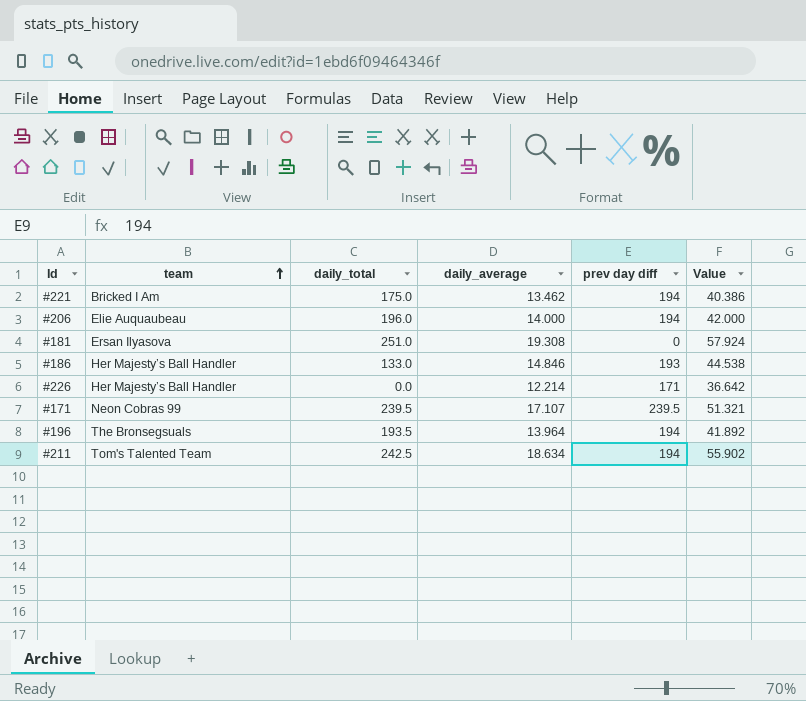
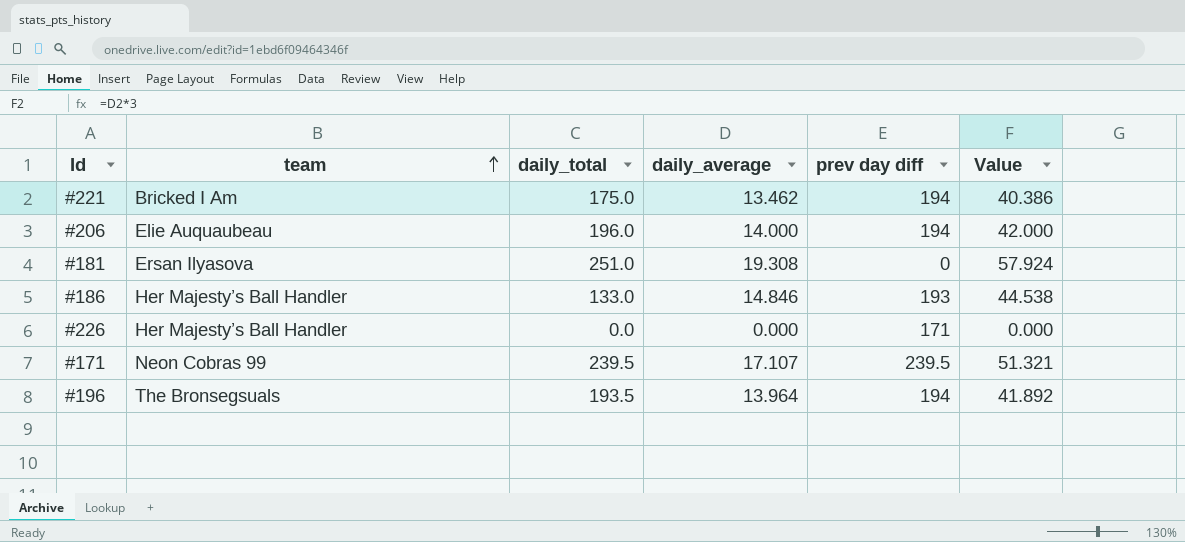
row #211: Tom's Talented Team | 242.5 | 18.634 | 194 | 55.902 -> none
#226 | daily_average: 12.214 -> 0.000
#226 | Value: 36.642 -> 0.000

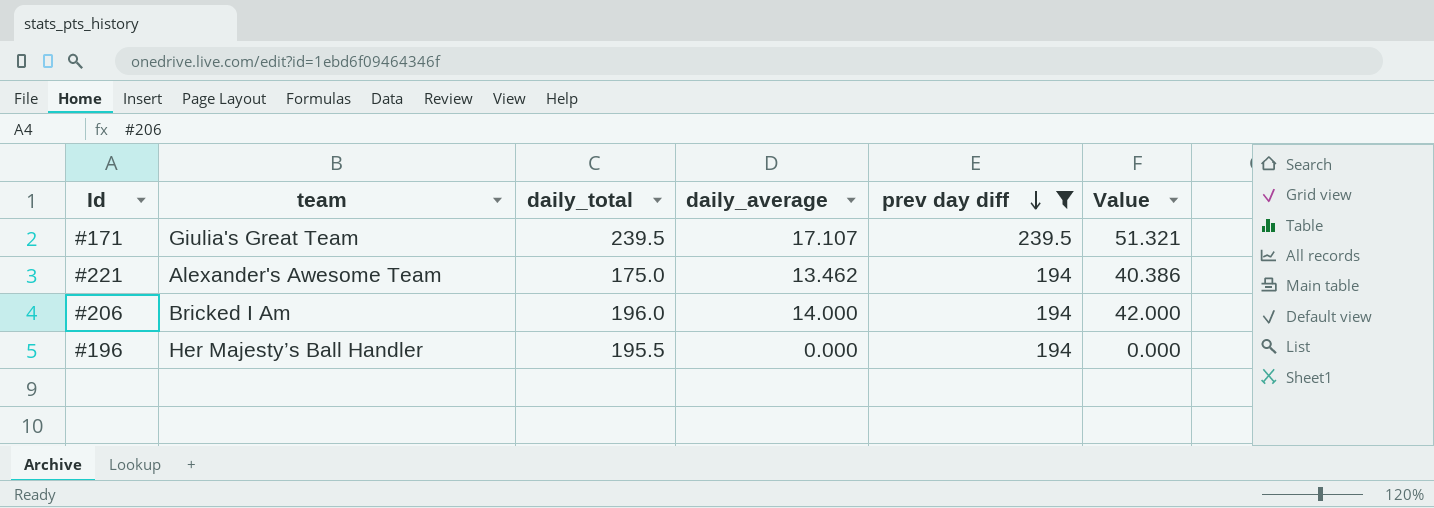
filter: none -> prev day diff >= 194
row order: team ascending -> prev day diff descending
#171 | team: Neon Cobras 99 -> Giulia's Great Team
#221 | team: Bricked I Am -> Alexander's Awesome Team
#206 | team: Elie Auquaubeau -> Bricked I Am
#196 | team: The Bronsegsuals -> Her Majesty’s Ball Handler
#196 | daily_total: 193.5 -> 195.5
#196 | daily_average: 13.964 -> 0.000
#196 | Value: 41.892 -> 0.000

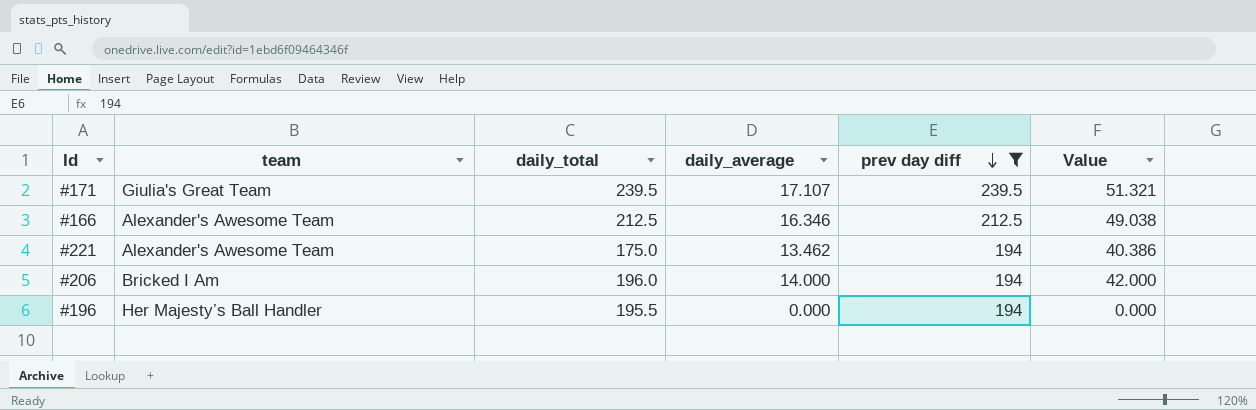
row #166: none -> Alexander's Awesome Team | 212.5 | 16.346 | 212.5 | 49.038

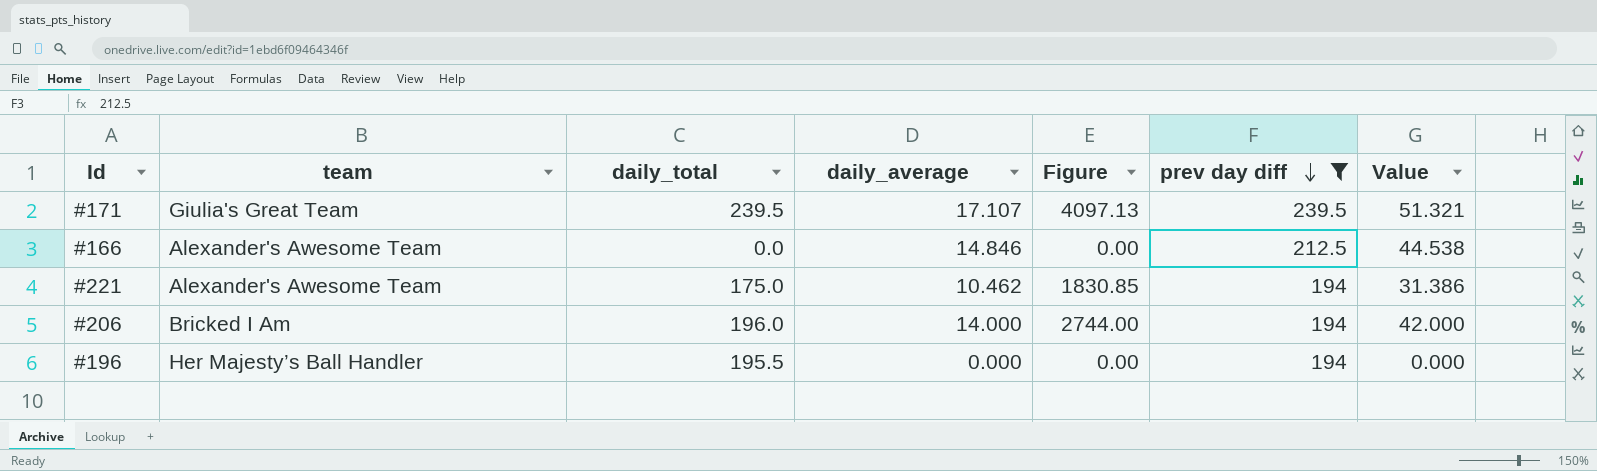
column Figure | formula: none -> [daily_total] * [daily_average]
#166 | daily_total: 212.5 -> 0.0
#166 | daily_average: 16.346 -> 14.846
#166 | Value: 49.038 -> 44.538
#221 | daily_average: 13.462 -> 10.462
#221 | Value: 40.386 -> 31.386

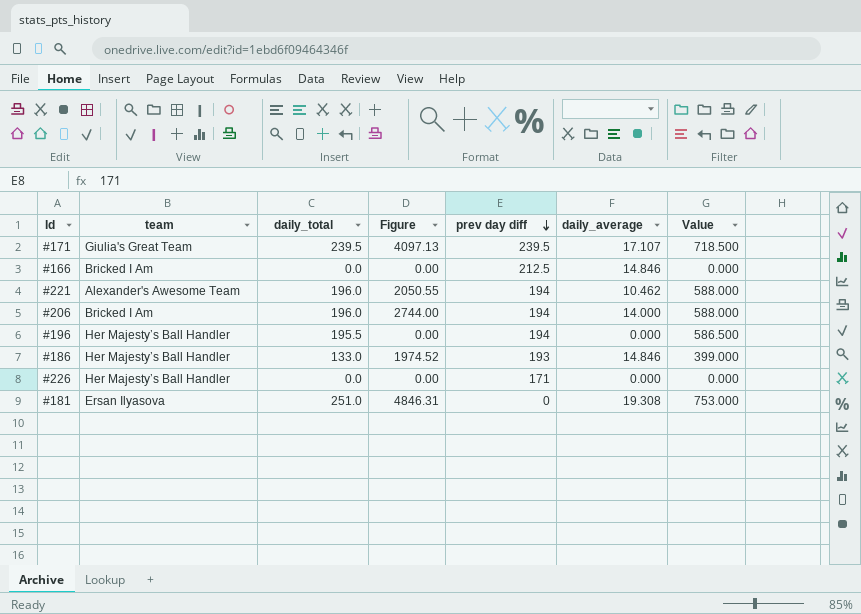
filter: prev day diff >= 194 -> none
column daily_average | position: 4 -> 6
column Value | formula: [daily_average] * 3 -> [daily_total] * 3
#166 | team: Alexander's Awesome Team -> Bricked I Am
#221 | daily_total: 175.0 -> 196.0
#221 | Figure: 1830.85 -> 2050.55

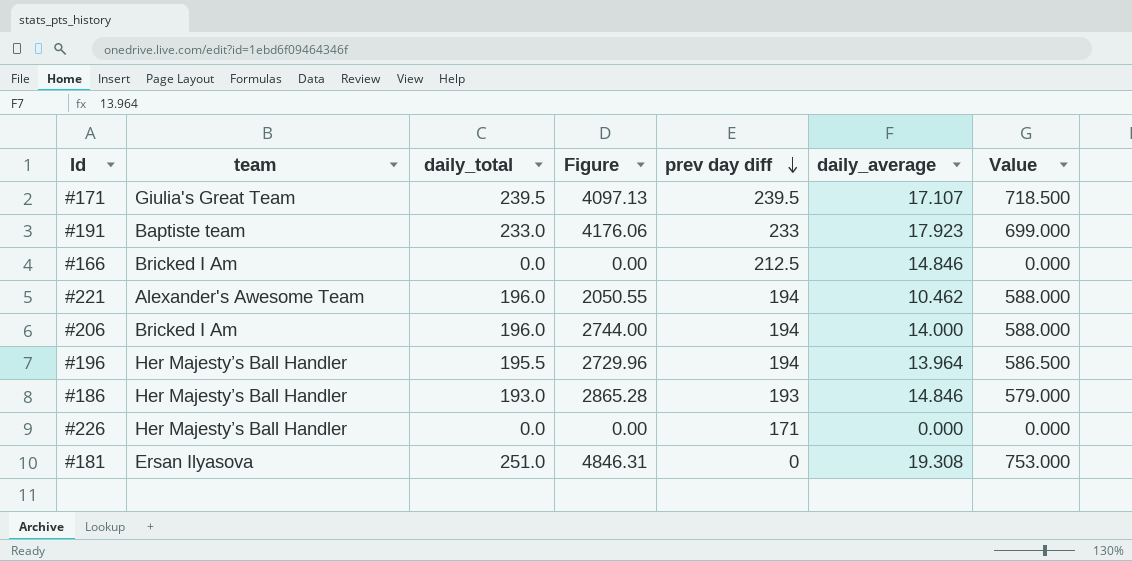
row #191: none -> Baptiste team | 233.0 | 4176.06 | 233 | 17.923 | 699.000
#196 | Figure: 0.00 -> 2729.96
#196 | daily_average: 0.000 -> 13.964
#186 | daily_total: 133.0 -> 193.0
#186 | Figure: 1974.52 -> 2865.28
#186 | Value: 399.000 -> 579.000

